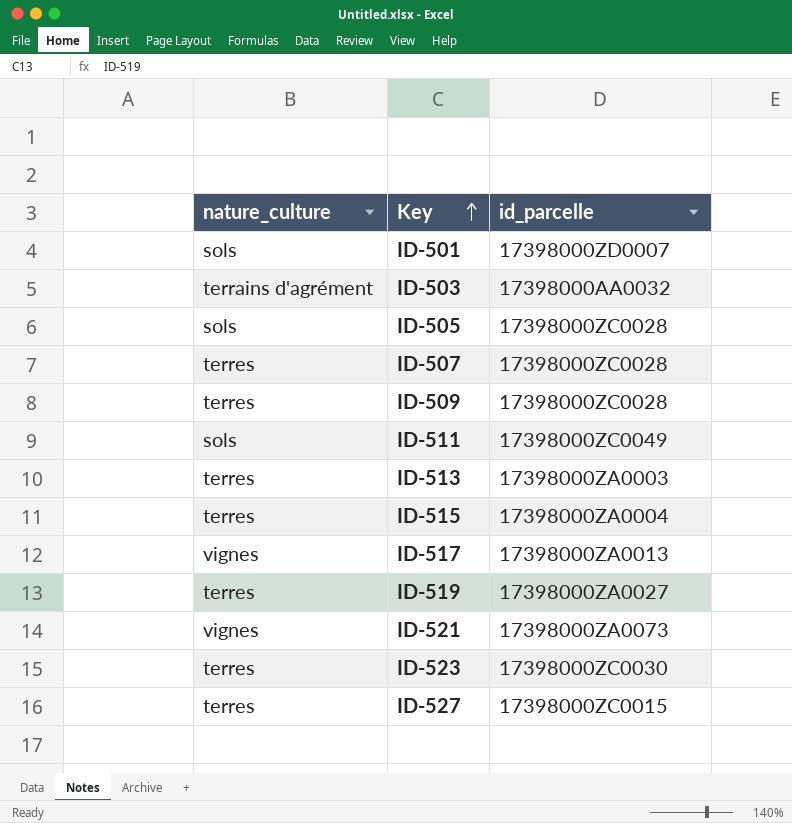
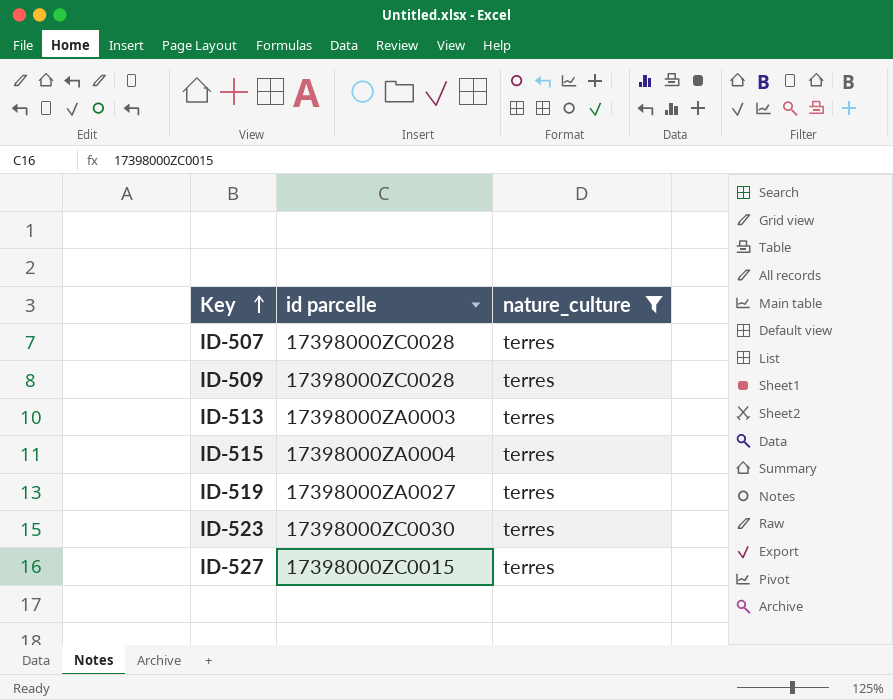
filter: none -> nature_culture = terres
column name: id_parcelle -> id parcelle
column nature_culture | position: 1 -> 3

